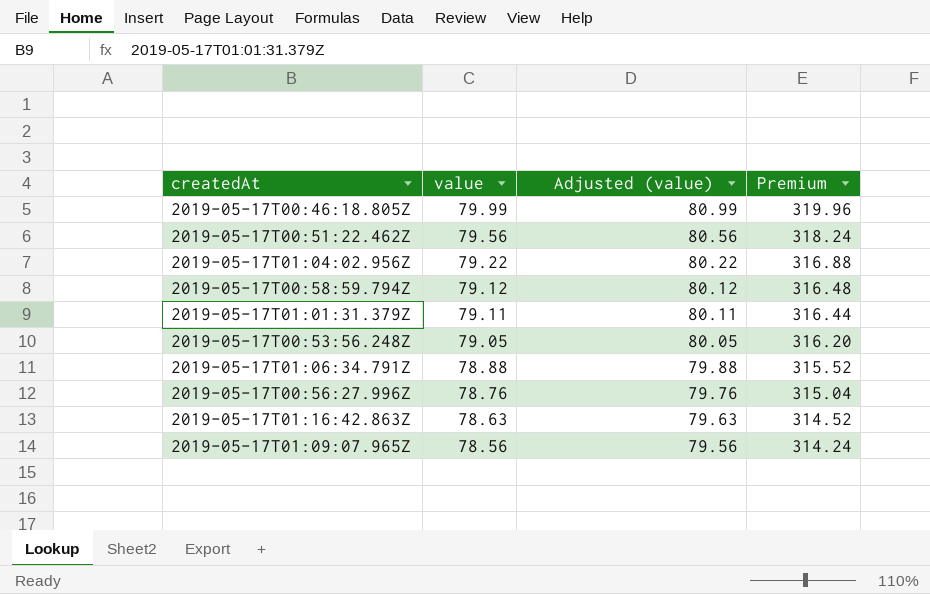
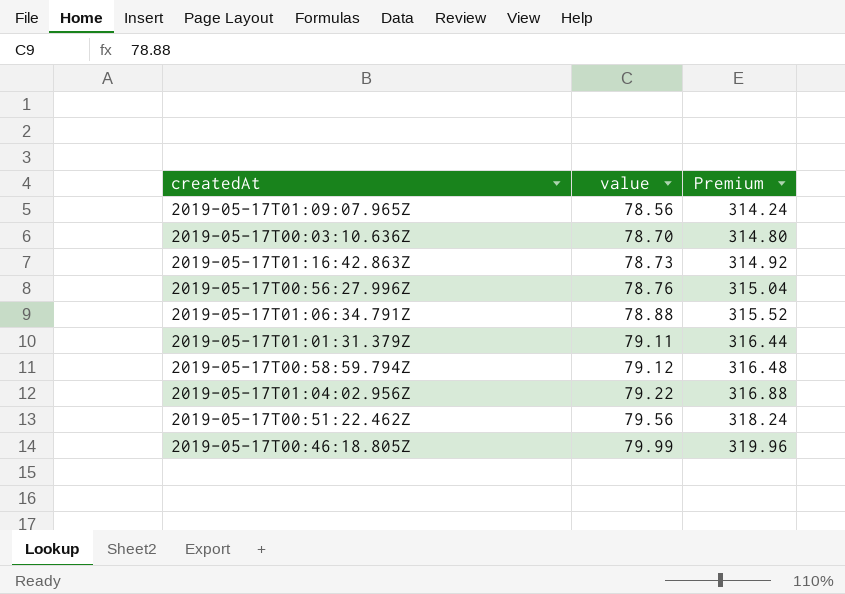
row order: value descending -> value ascending
column Adjusted (value) | formula: [value] + 1 -> none
row 2019-05-17T00:53:56.248Z: 79.05 | 80.05 | 316.20 -> none
row 2019-05-17T00:03:10.636Z: none -> 78.70 | 314.80
2019-05-17T01:16:42.863Z | value: 78.63 -> 78.73
2019-05-17T01:16:42.863Z | Premium: 314.52 -> 314.92

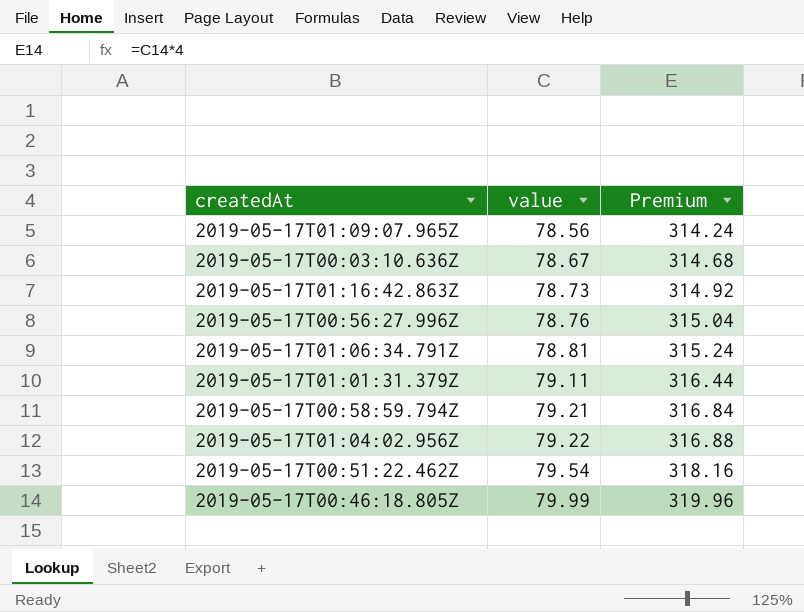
2019-05-17T00:03:10.636Z | value: 78.70 -> 78.67
2019-05-17T00:03:10.636Z | Premium: 314.80 -> 314.68
2019-05-17T01:06:34.791Z | value: 78.88 -> 78.81
2019-05-17T01:06:34.791Z | Premium: 315.52 -> 315.24
2019-05-17T00:58:59.794Z | value: 79.12 -> 79.21
2019-05-17T00:58:59.794Z | Premium: 316.48 -> 316.84
2019-05-17T00:51:22.462Z | value: 79.56 -> 79.54
2019-05-17T00:51:22.462Z | Premium: 318.24 -> 318.16

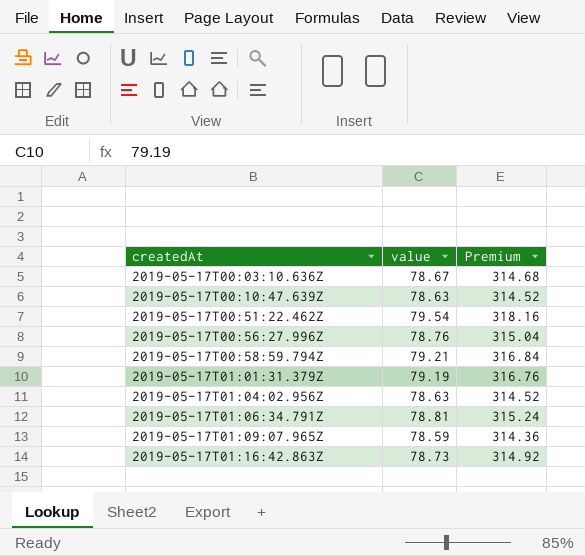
row order: value ascending -> createdAt ascending
row 2019-05-17T00:46:18.805Z: 79.99 | 319.96 -> none
row 2019-05-17T00:10:47.639Z: none -> 78.63 | 314.52
2019-05-17T01:01:31.379Z | value: 79.11 -> 79.19
2019-05-17T01:01:31.379Z | Premium: 316.44 -> 316.76
2019-05-17T01:04:02.956Z | value: 79.22 -> 78.63
2019-05-17T01:04:02.956Z | Premium: 316.88 -> 314.52
2019-05-17T01:09:07.965Z | value: 78.56 -> 78.59
2019-05-17T01:09:07.965Z | Premium: 314.24 -> 314.36

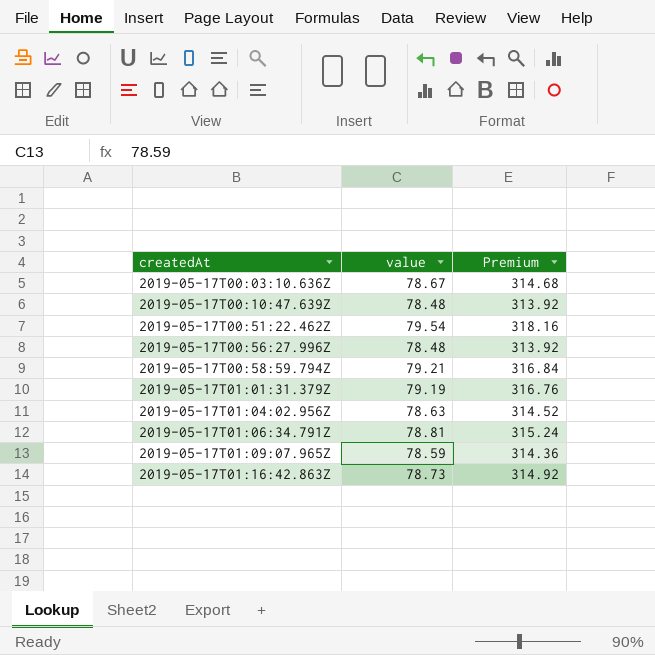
2019-05-17T00:10:47.639Z | value: 78.63 -> 78.48
2019-05-17T00:10:47.639Z | Premium: 314.52 -> 313.92
2019-05-17T00:56:27.996Z | value: 78.76 -> 78.48
2019-05-17T00:56:27.996Z | Premium: 315.04 -> 313.92

